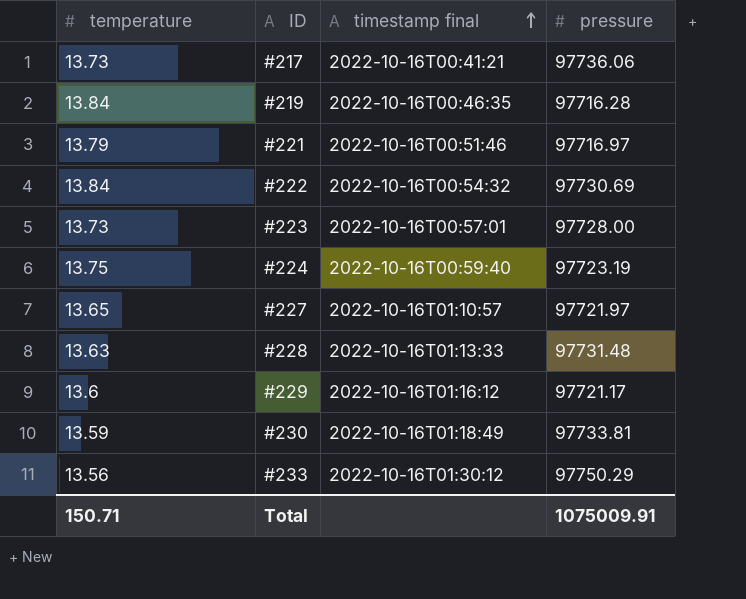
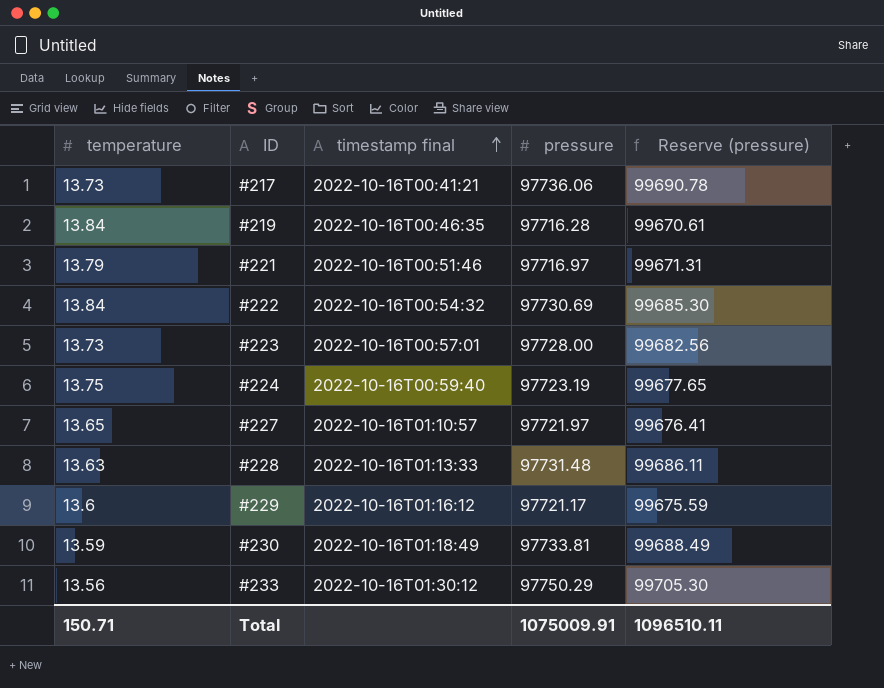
column Reserve (pressure) | formula: none -> [pressure] * 1.02

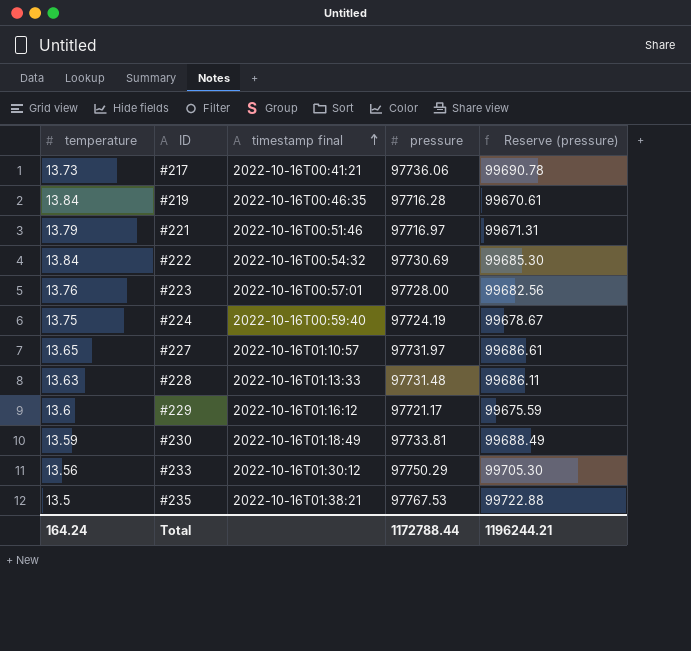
#223 | temperature: 13.73 -> 13.76
#224 | pressure: 97723.19 -> 97724.19
#224 | Reserve (pressure): 99677.65 -> 99678.67
#227 | pressure: 97721.97 -> 97731.97
#227 | Reserve (pressure): 99676.41 -> 99686.61
row #235: none -> 13.5 | 2022-10-16T01:38:21 | 97767.53 | 99722.88
Total | temperature: 150.71 -> 164.24
Total | pressure: 1075009.91 -> 1172788.44
Total | Reserve (pressure): 1096510.11 -> 1196244.21

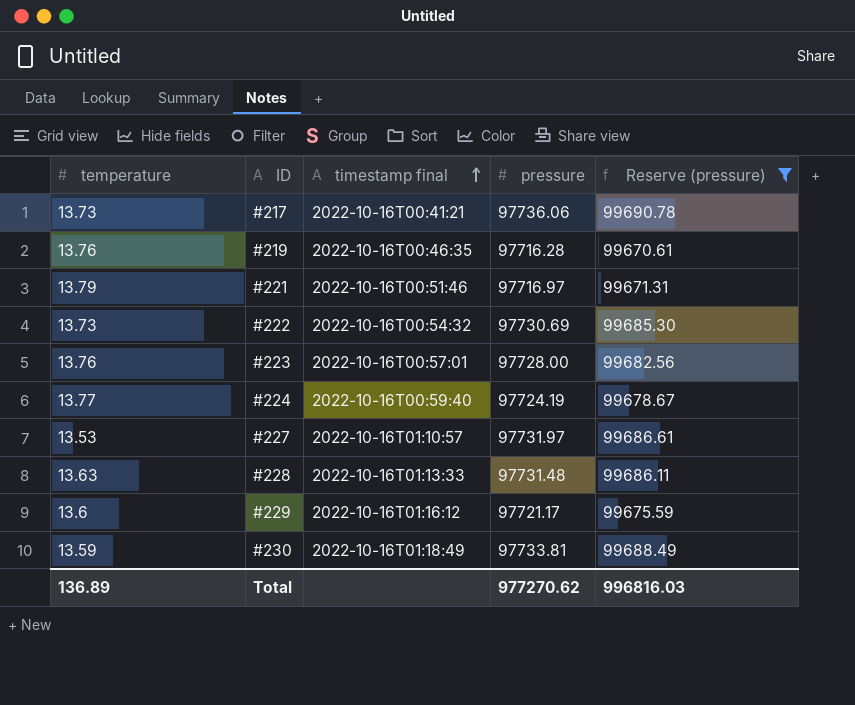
filter: none -> Reserve (pressure) <= 99690.78
#219 | temperature: 13.84 -> 13.76
#222 | temperature: 13.84 -> 13.73
#224 | temperature: 13.75 -> 13.77
#227 | temperature: 13.65 -> 13.53
Total | temperature: 164.24 -> 136.89
Total | pressure: 1172788.44 -> 977270.62
Total | Reserve (pressure): 1196244.21 -> 996816.03

